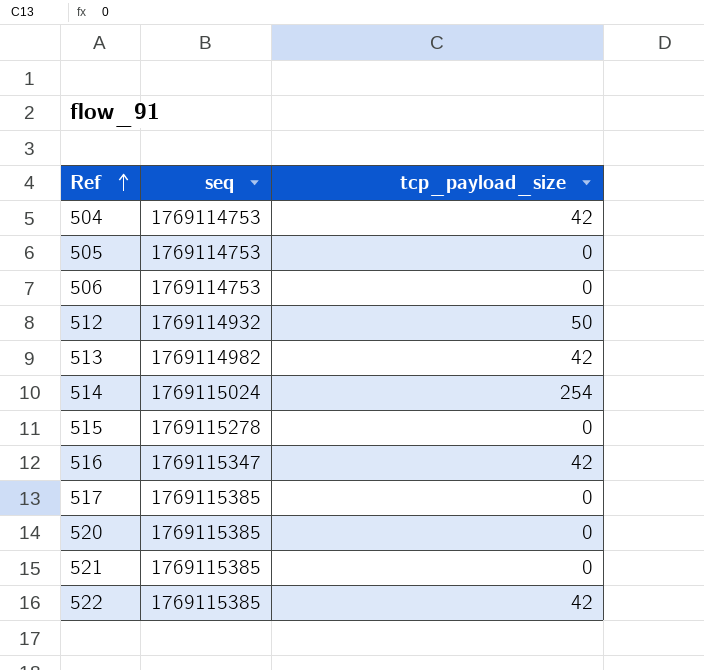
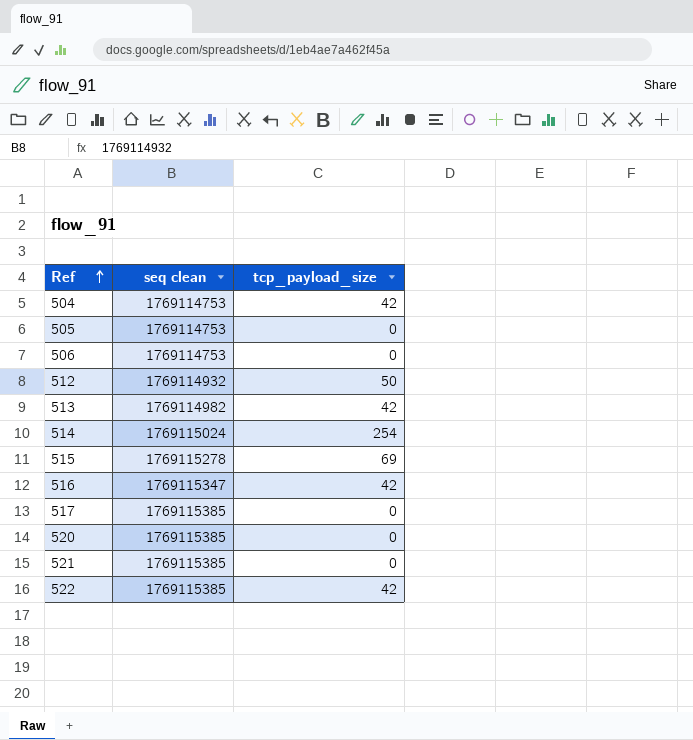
column name: seq -> seq clean
515 | tcp_payload_size: 0 -> 69

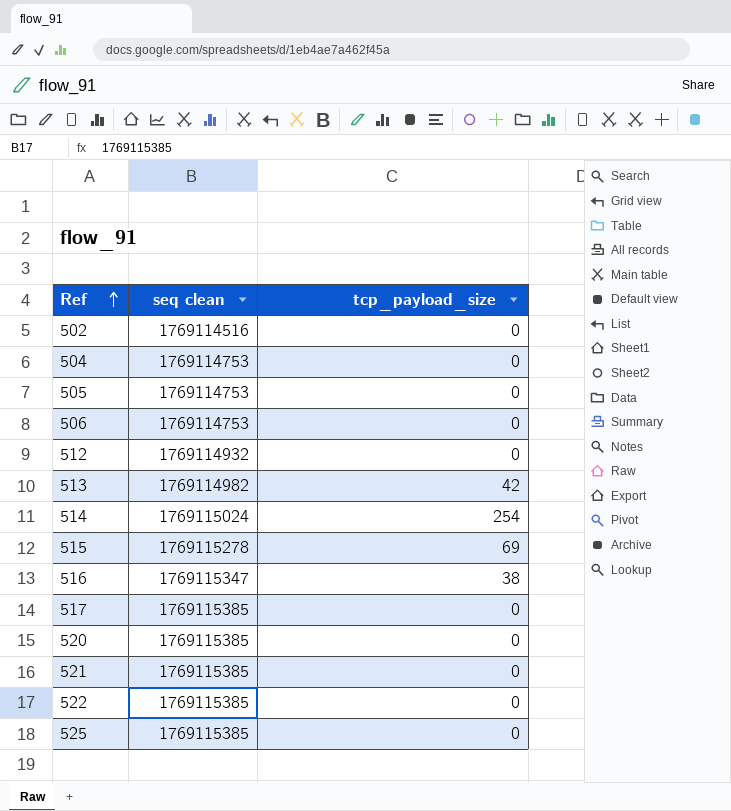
row 502: none -> 1769114516 | 0
504 | tcp_payload_size: 42 -> 0
512 | tcp_payload_size: 50 -> 0
516 | tcp_payload_size: 42 -> 38
522 | tcp_payload_size: 42 -> 0
row 525: none -> 1769115385 | 0

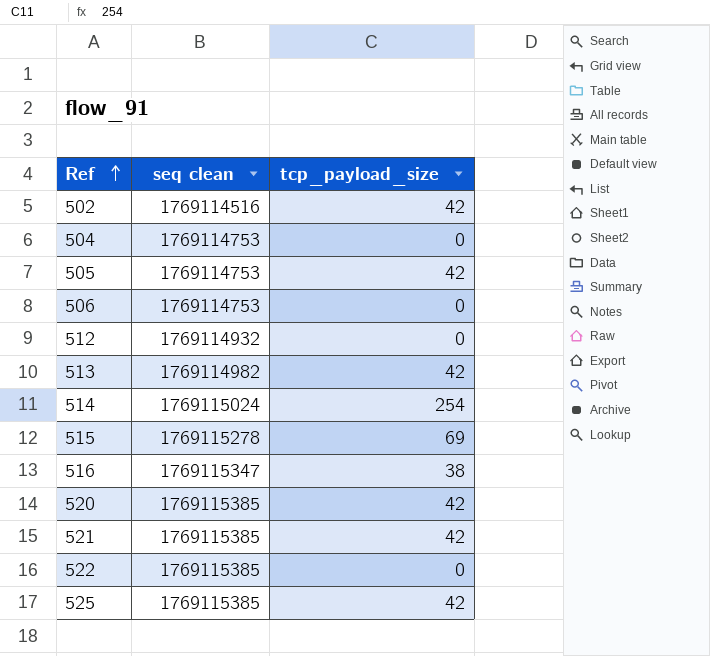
row 517: 1769115385 | 0 -> none
502 | tcp_payload_size: 0 -> 42
505 | tcp_payload_size: 0 -> 42
520 | tcp_payload_size: 0 -> 42
521 | tcp_payload_size: 0 -> 42
525 | tcp_payload_size: 0 -> 42

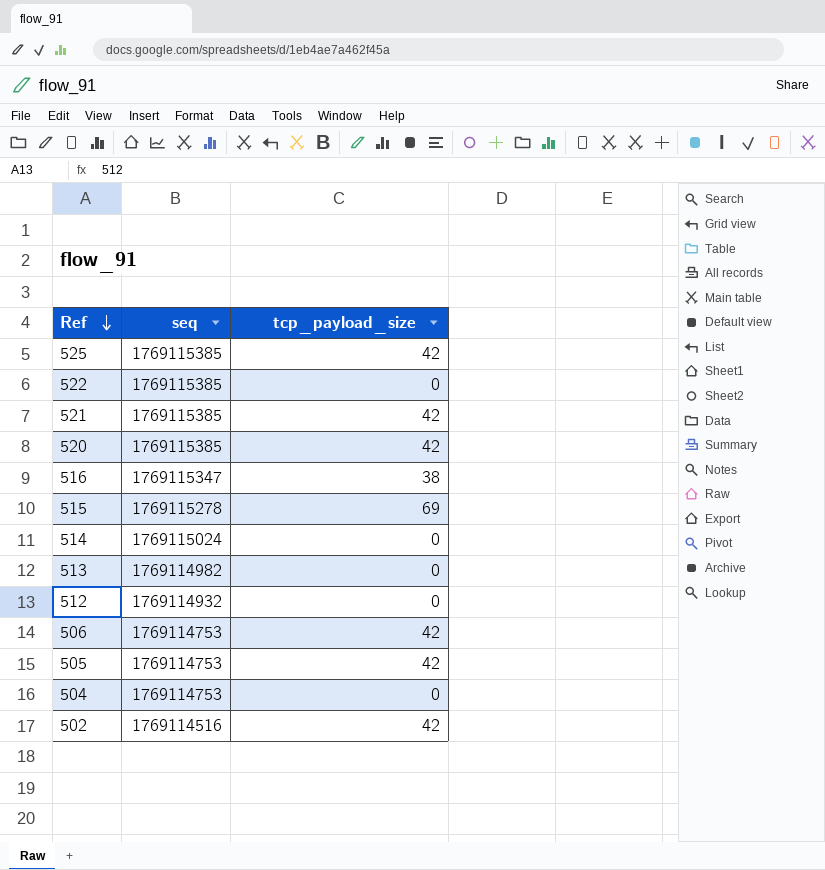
row order: Ref ascending -> Ref descending
column name: seq clean -> seq
514 | tcp_payload_size: 254 -> 0
513 | tcp_payload_size: 42 -> 0
506 | tcp_payload_size: 0 -> 42

